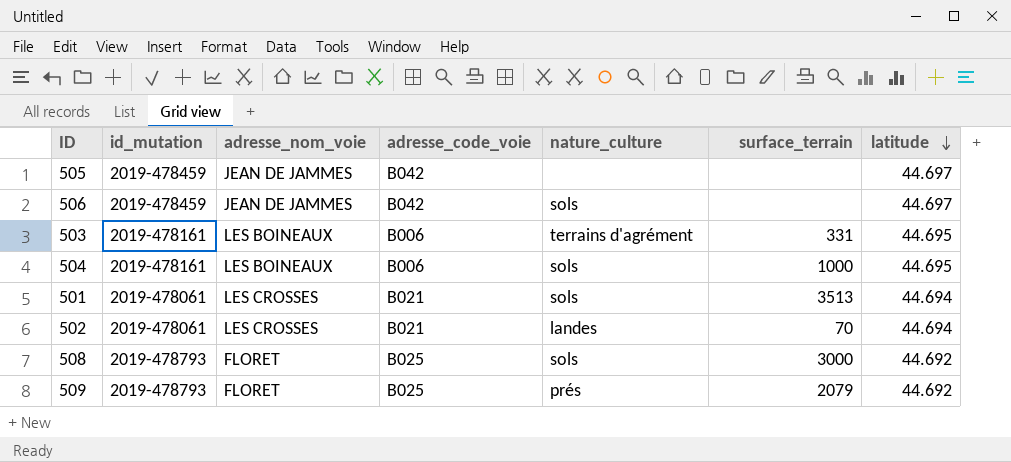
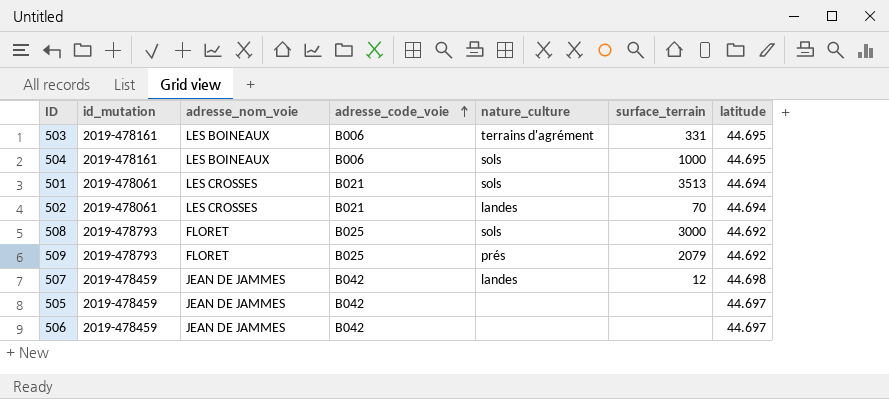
row order: latitude descending -> adresse_code_voie ascending
row 507: none -> 2019-478459 | JEAN DE JAMMES | B042 | landes | 12 | 44.698
506 | nature_culture: sols -> none

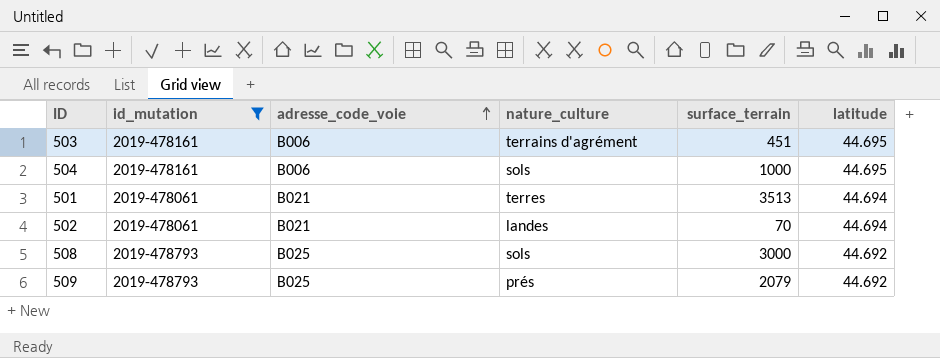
filter: none -> id_mutation != 2019-478459
column adresse_nom_voie | position: 3 -> none
503 | surface_terrain: 331 -> 451
501 | nature_culture: sols -> terres

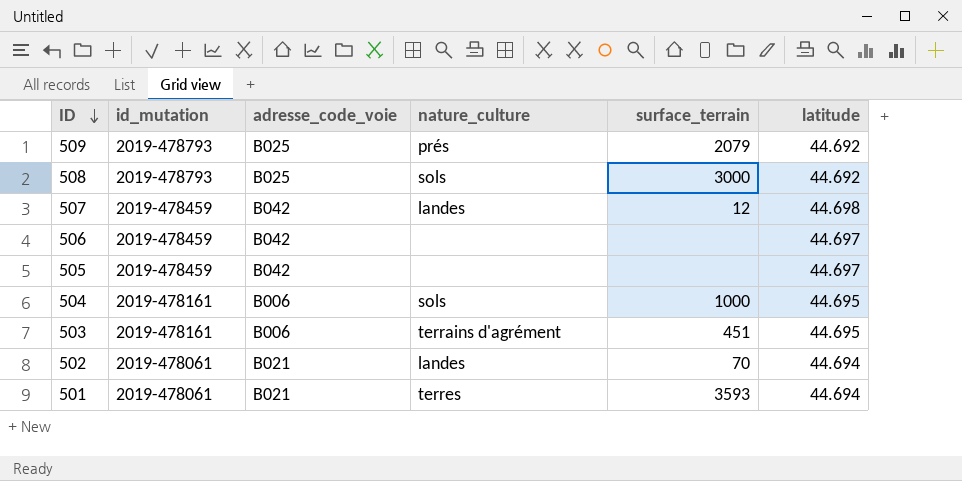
filter: id_mutation != 2019-478459 -> none
row order: adresse_code_voie ascending -> ID descending
501 | surface_terrain: 3513 -> 3593

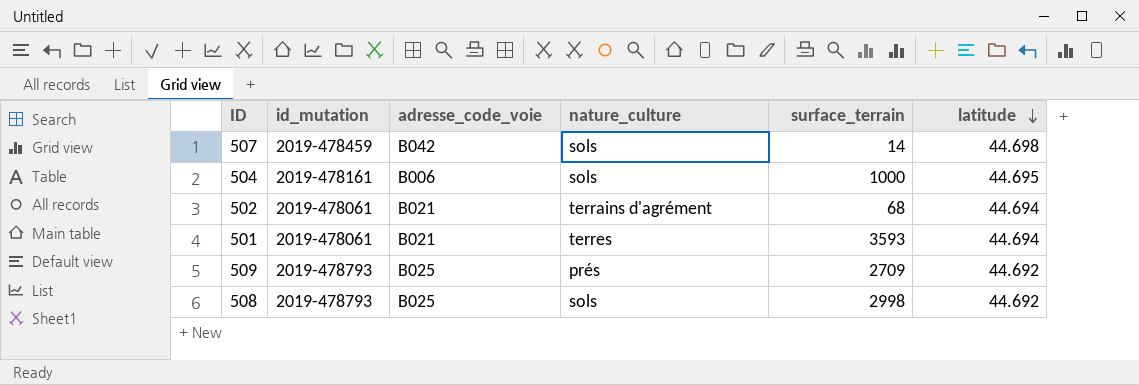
row order: ID descending -> latitude descending
row 506: 2019-478459 | B042 | none | none | 44.697 -> none
row 505: 2019-478459 | B042 | none | none | 44.697 -> none
row 503: 2019-478161 | B006 | terrains d'agrément | 451 | 44.695 -> none
507 | nature_culture: landes -> sols
507 | surface_terrain: 12 -> 14
502 | nature_culture: landes -> terrains d'agrément
502 | surface_terrain: 70 -> 68
509 | surface_terrain: 2079 -> 2709
508 | surface_terrain: 3000 -> 2998

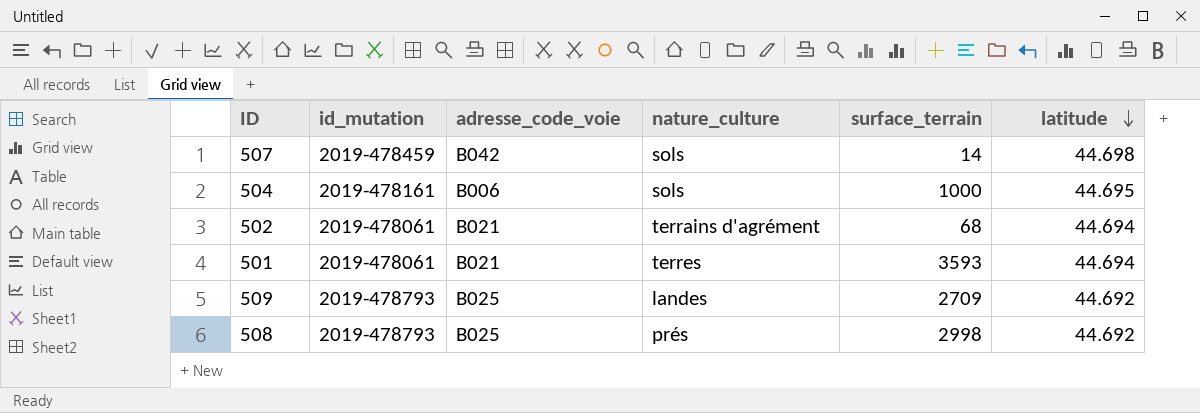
509 | nature_culture: prés -> landes
508 | nature_culture: sols -> prés

